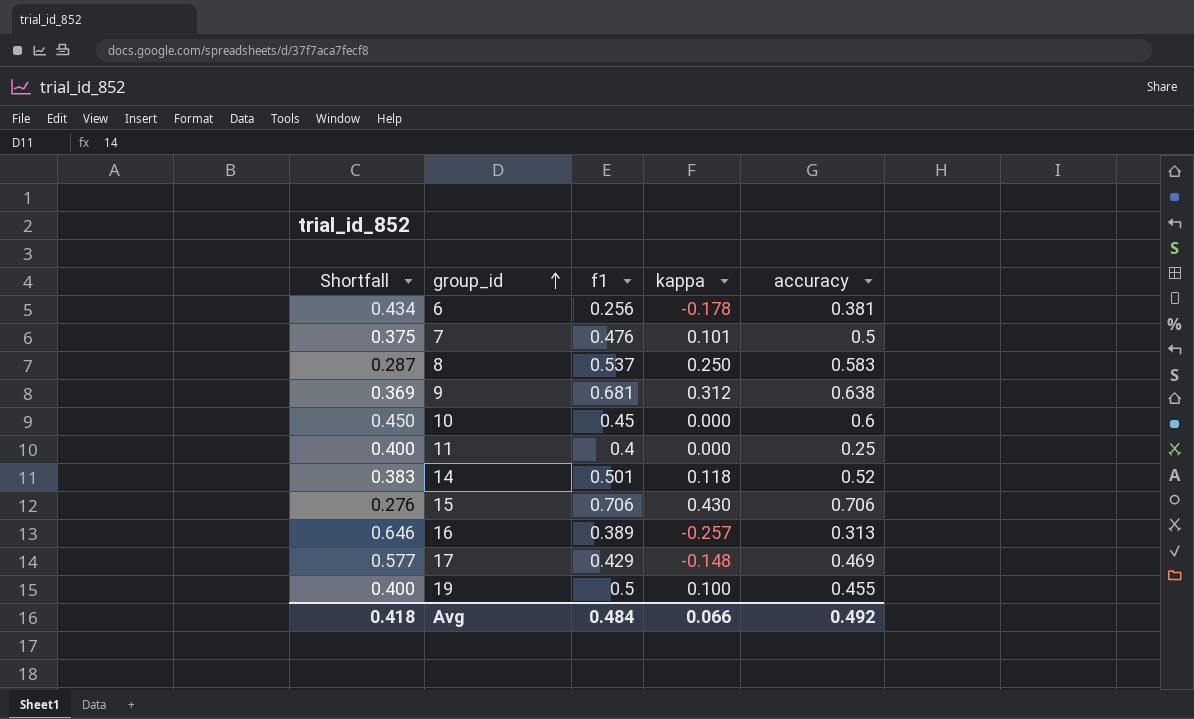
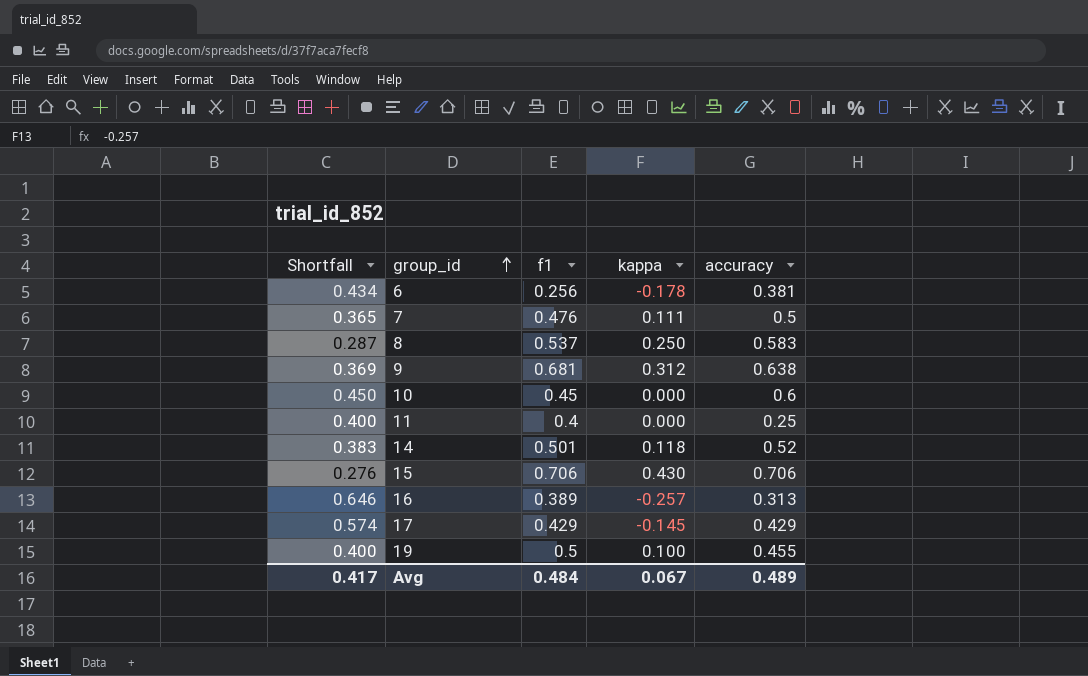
7 | Shortfall: 0.375 -> 0.365
7 | kappa: 0.101 -> 0.111
17 | Shortfall: 0.577 -> 0.574
17 | kappa: -0.148 -> -0.145
17 | accuracy: 0.469 -> 0.429
Avg | Shortfall: 0.418 -> 0.417
Avg | kappa: 0.066 -> 0.067
Avg | accuracy: 0.492 -> 0.489

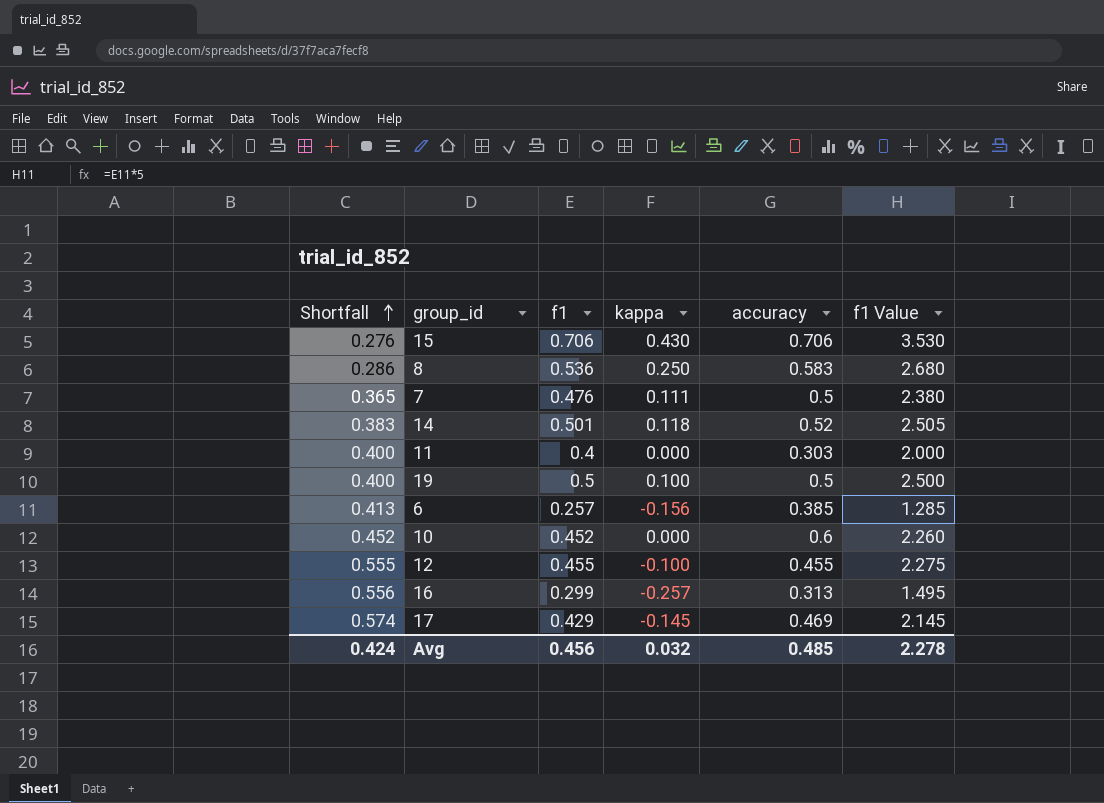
row order: group_id ascending -> Shortfall ascending
column f1 Value | formula: none -> [f1] * 5
row 9: 0.369 | 0.681 | 0.312 | 0.638 -> none
8 | Shortfall: 0.287 -> 0.286
8 | f1: 0.537 -> 0.536
11 | accuracy: 0.25 -> 0.303
19 | accuracy: 0.455 -> 0.5
6 | Shortfall: 0.434 -> 0.413
6 | f1: 0.256 -> 0.257
6 | kappa: -0.178 -> -0.156
6 | accuracy: 0.381 -> 0.385
10 | Shortfall: 0.450 -> 0.452
10 | f1: 0.45 -> 0.452
row 12: none -> 0.555 | 0.455 | -0.100 | 0.455 | 2.275
16 | Shortfall: 0.646 -> 0.556
16 | f1: 0.389 -> 0.299
17 | accuracy: 0.429 -> 0.469
Avg | Shortfall: 0.417 -> 0.424
Avg | f1: 0.484 -> 0.456
Avg | kappa: 0.067 -> 0.032
Avg | accuracy: 0.489 -> 0.485

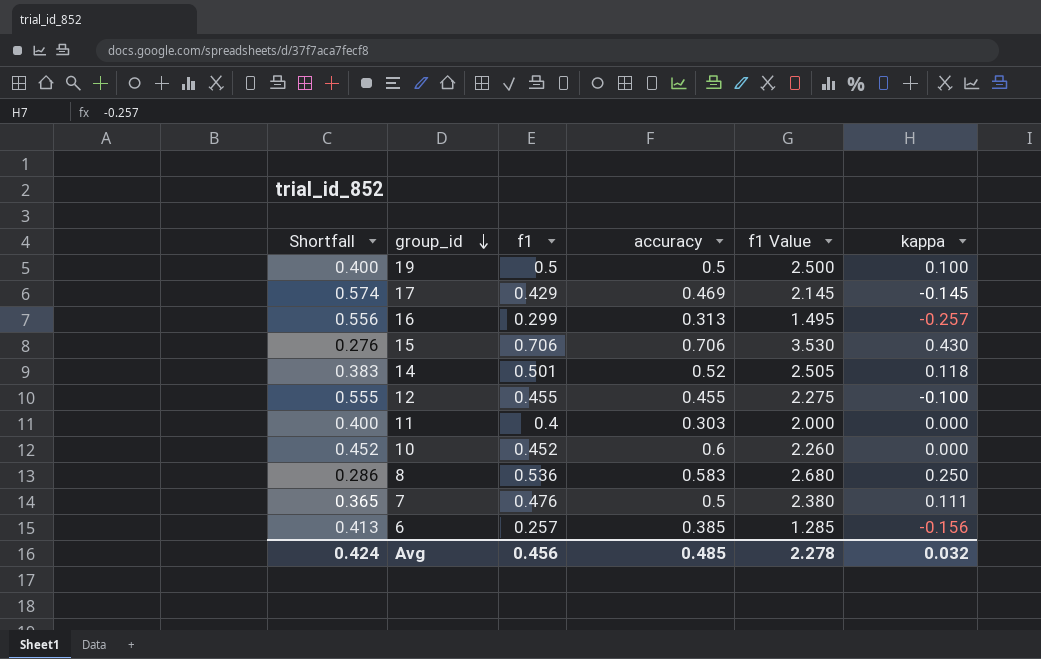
row order: Shortfall ascending -> group_id descending
column kappa | position: 4 -> 6

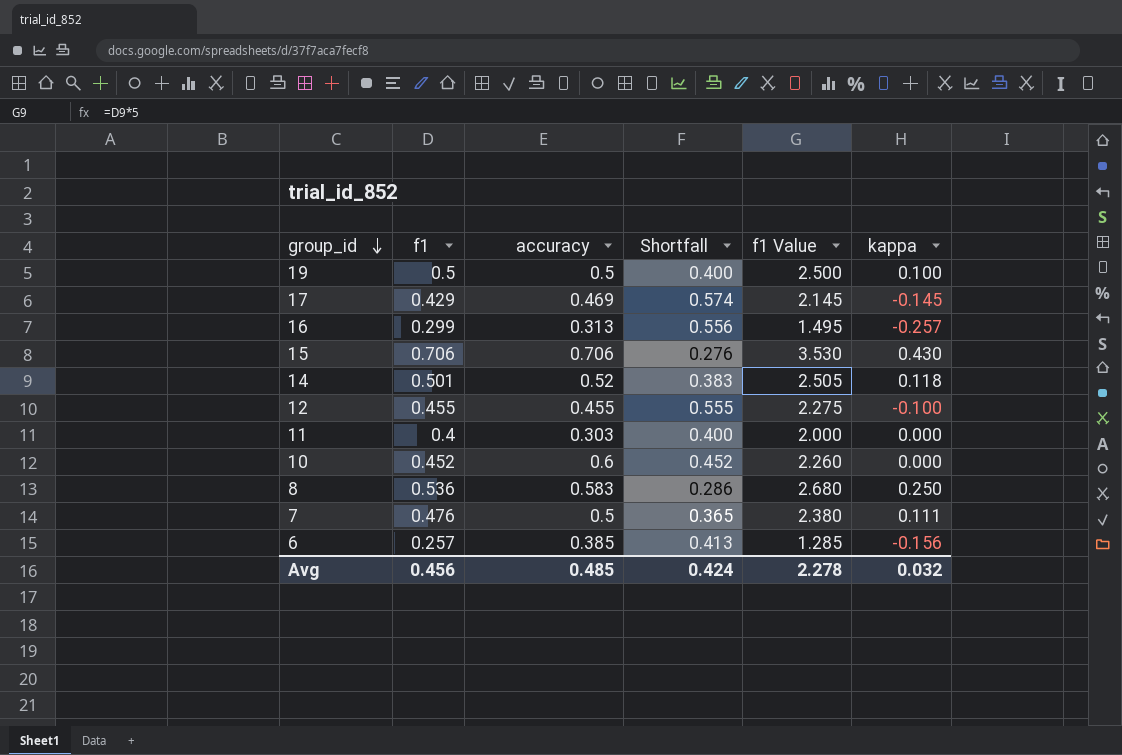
column Shortfall | position: 1 -> 4

